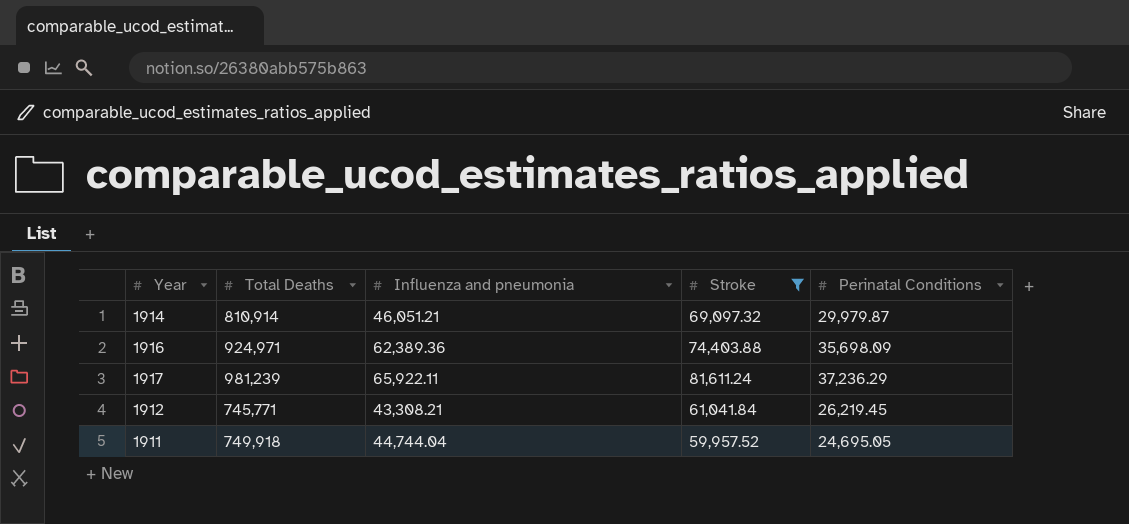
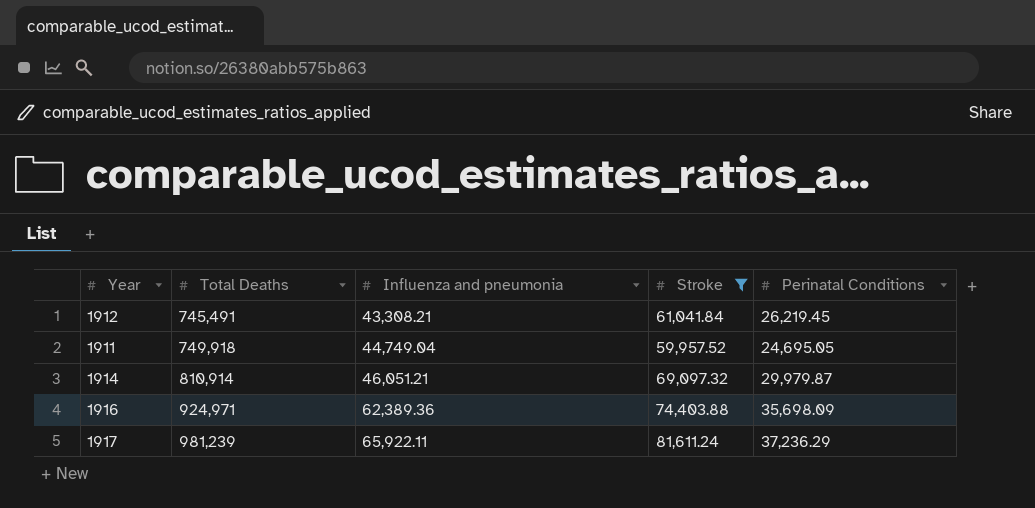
row order: none -> Total Deaths ascending
1912 | Total Deaths: 745,771 -> 745,491
1911 | Influenza and pneumonia: 44,744.04 -> 44,749.04

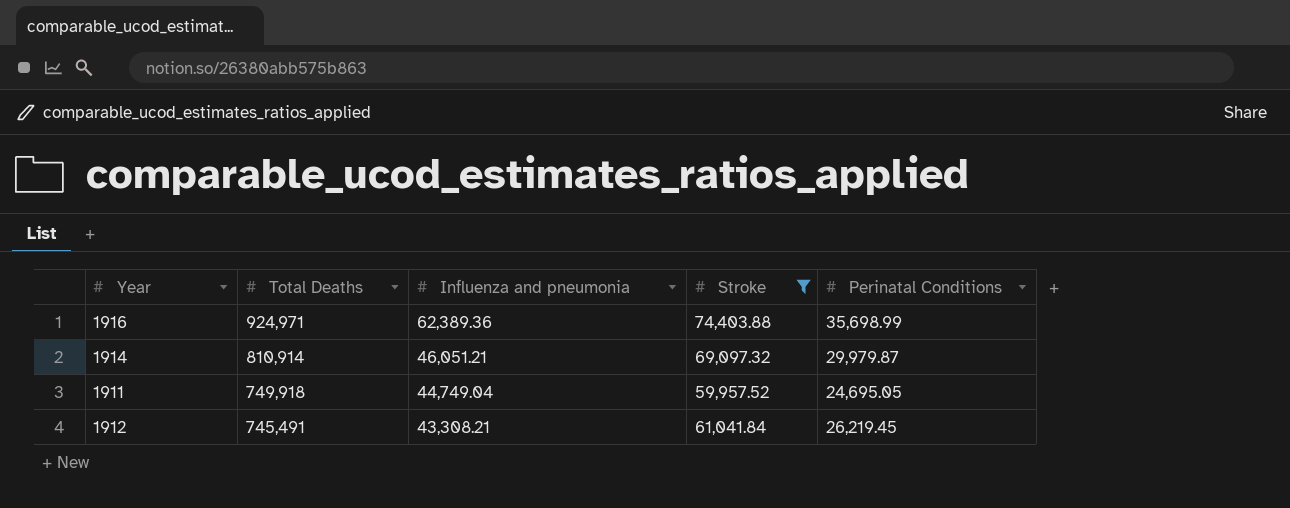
row order: Total Deaths ascending -> Total Deaths descending
row 1917: 981,239 | 65,922.11 | 81,611.24 | 37,236.29 -> none
1916 | Perinatal Conditions: 35,698.09 -> 35,698.99

